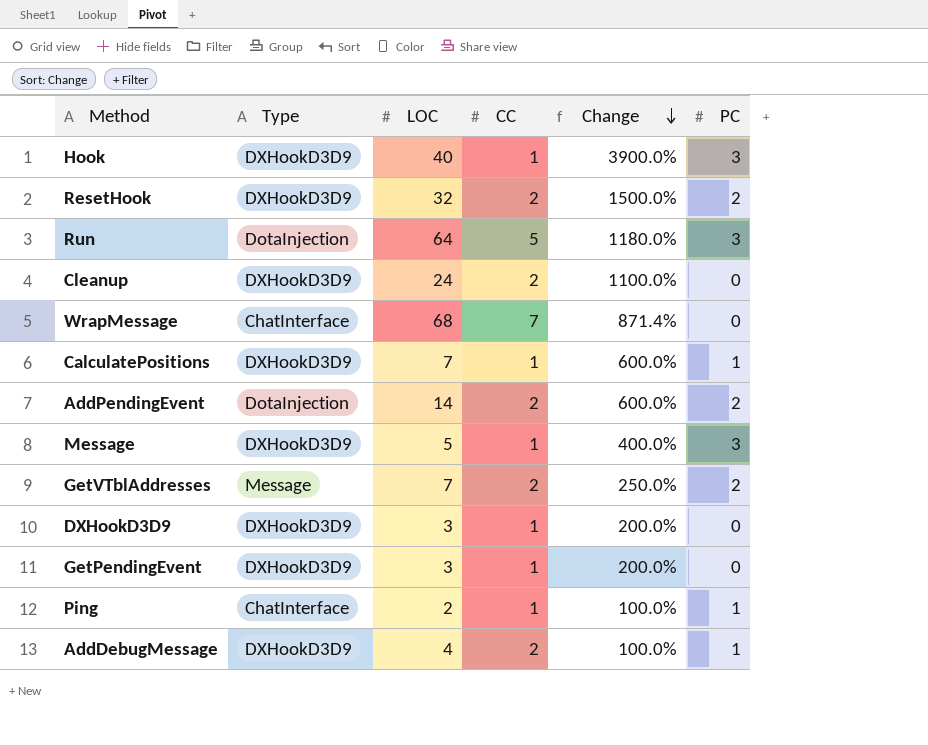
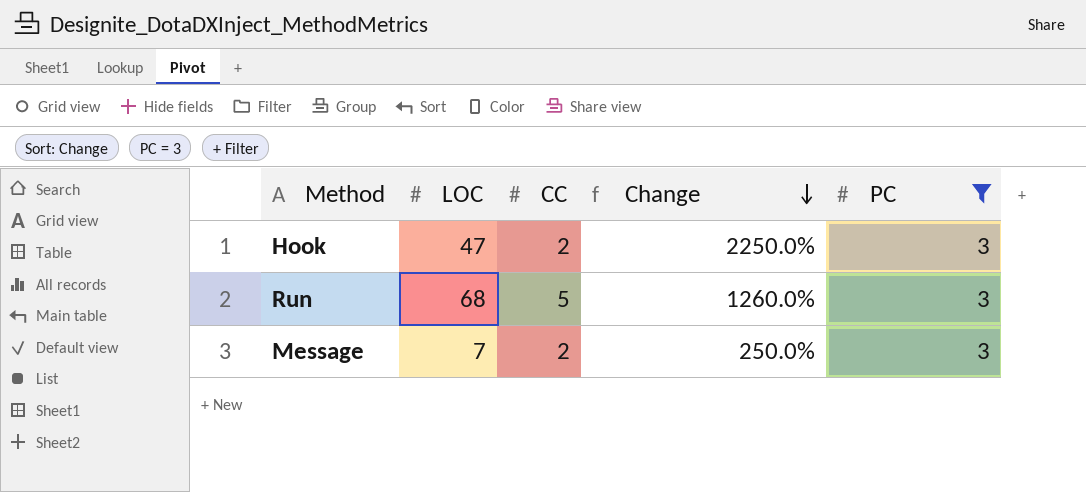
filter: none -> PC = 3
column Type | position: 2 -> none
Hook | LOC: 40 -> 47
Hook | CC: 1 -> 2
Hook | Change: 3900.0% -> 2250.0%
Run | LOC: 64 -> 68
Run | Change: 1180.0% -> 1260.0%
Message | LOC: 5 -> 7
Message | CC: 1 -> 2
Message | Change: 400.0% -> 250.0%

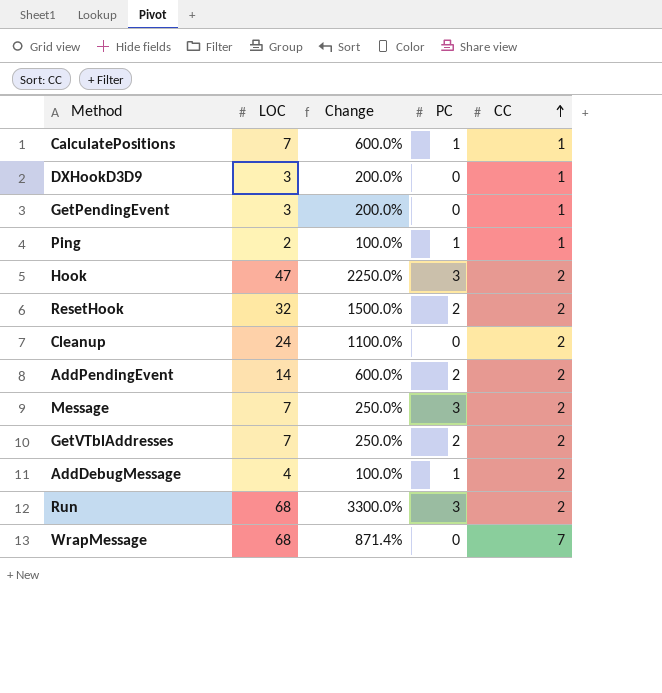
filter: PC = 3 -> none
row order: Change descending -> CC ascending
column CC | position: 3 -> 5
Run | Change: 1260.0% -> 3300.0%
Run | CC: 5 -> 2

